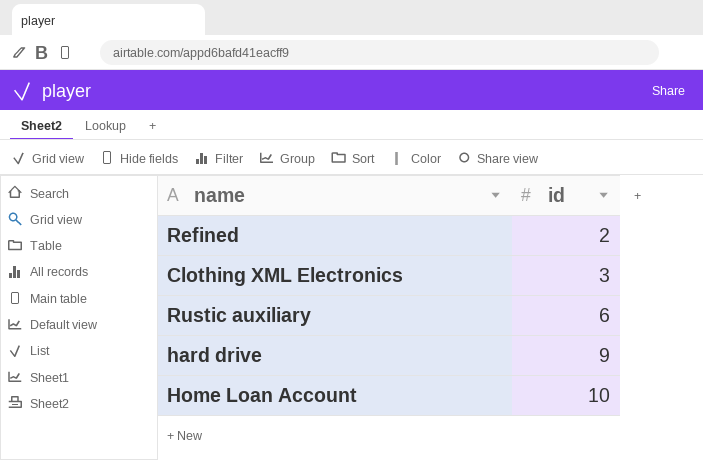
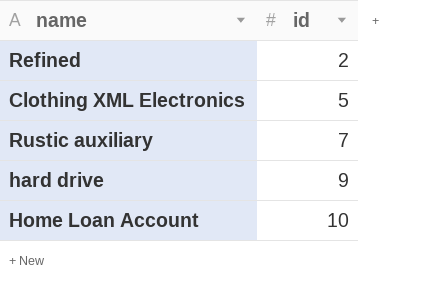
Clothing XML Electronics | id: 3 -> 5
Rustic auxiliary | id: 6 -> 7

